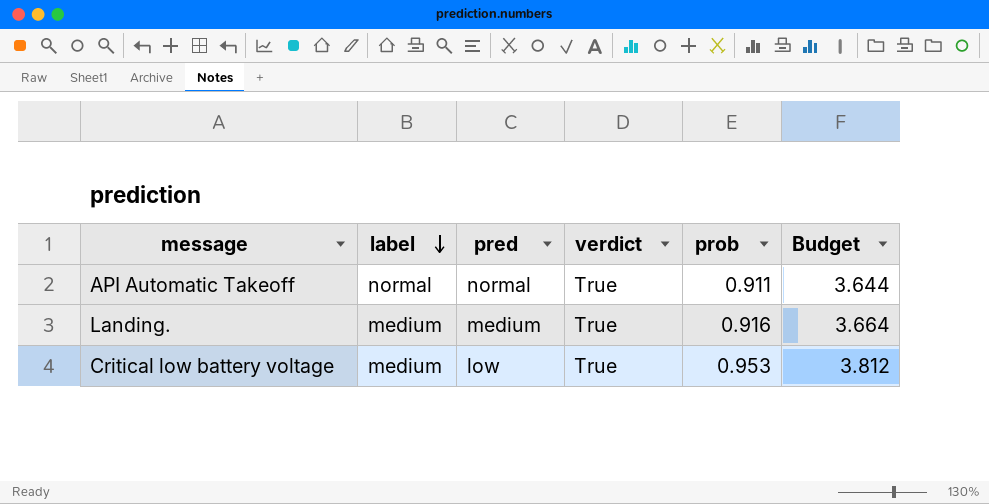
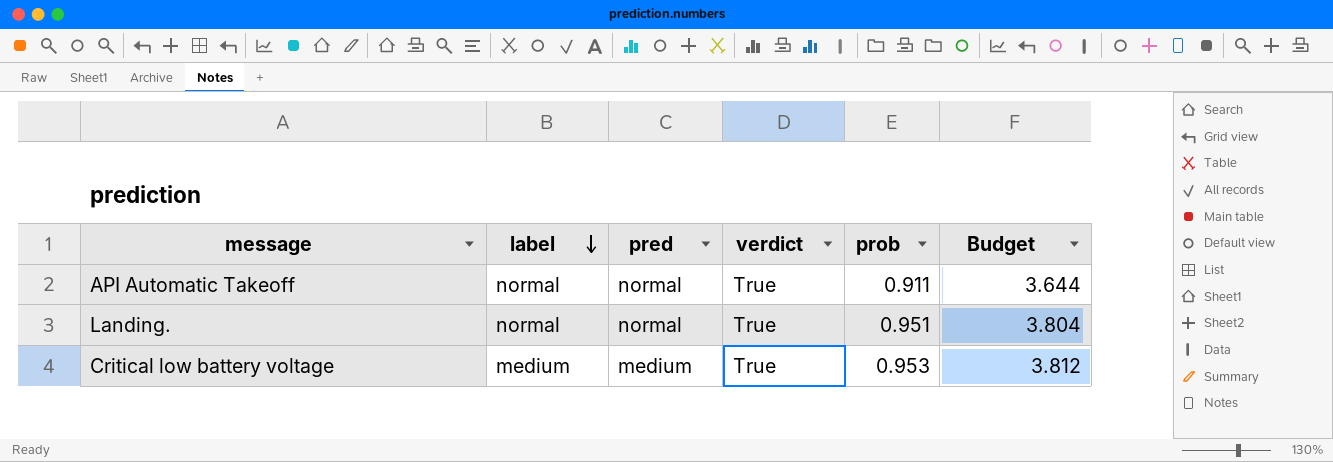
Landing. | label: medium -> normal
Landing. | pred: medium -> normal
Landing. | prob: 0.916 -> 0.951
Landing. | Budget: 3.664 -> 3.804
Critical low battery voltage | pred: low -> medium

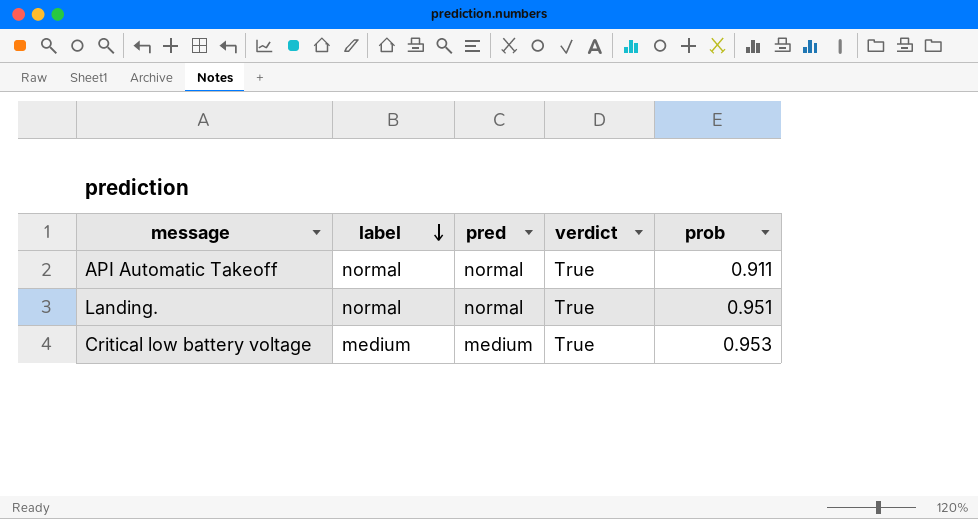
column Budget | formula: [prob] * 4 -> none

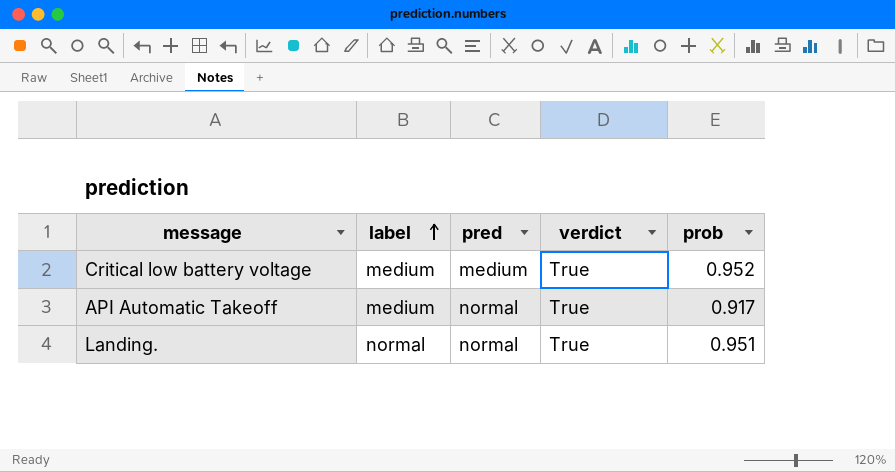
row order: label descending -> label ascending
Critical low battery voltage | prob: 0.953 -> 0.952
API Automatic Takeoff | label: normal -> medium
API Automatic Takeoff | prob: 0.911 -> 0.917

